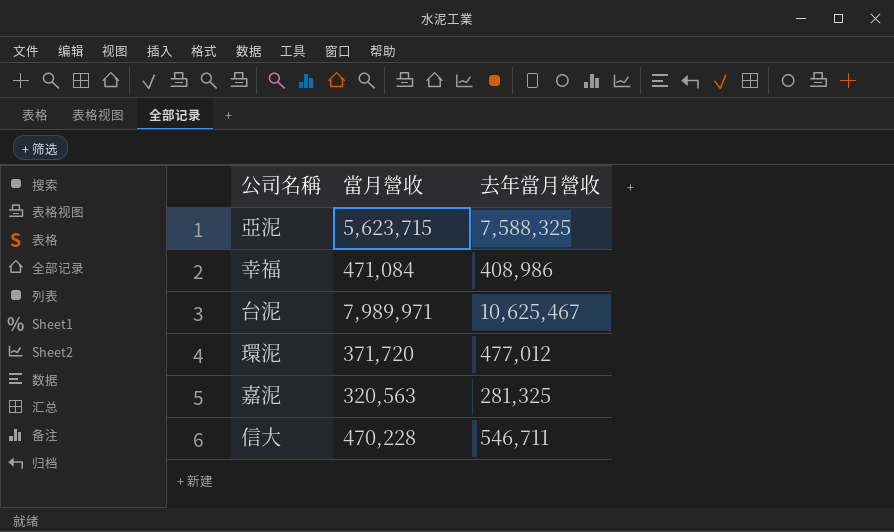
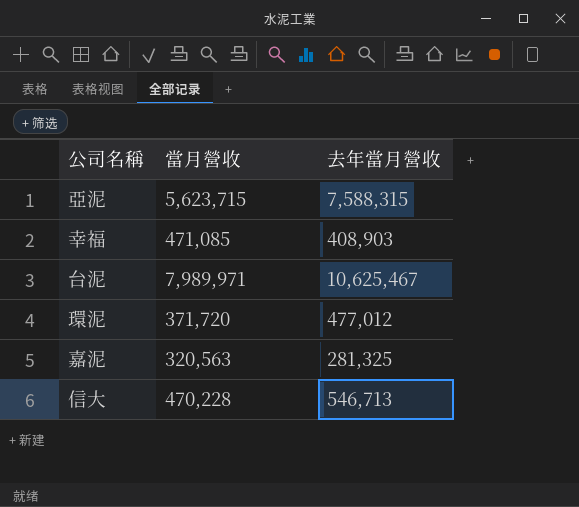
亞泥 | 去年當月營收: 7,588,325 -> 7,588,315
幸福 | 當月營收: 471,084 -> 471,085
幸福 | 去年當月營收: 408,986 -> 408,903
信大 | 去年當月營收: 546,711 -> 546,713

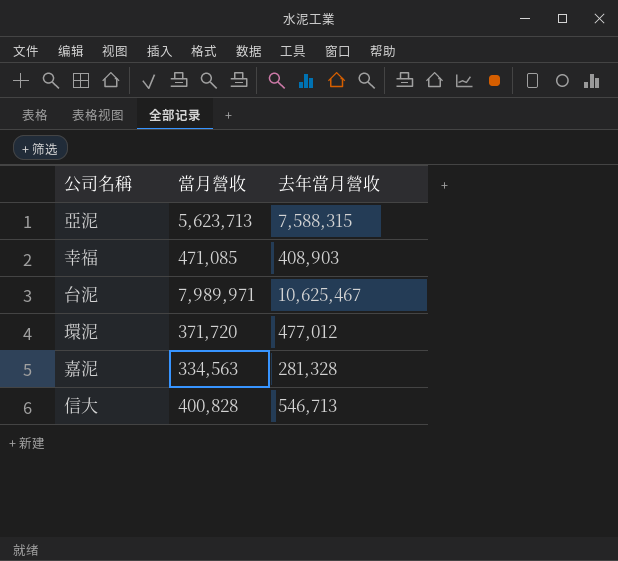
亞泥 | 當月營收: 5,623,715 -> 5,623,713
嘉泥 | 當月營收: 320,563 -> 334,563
嘉泥 | 去年當月營收: 281,325 -> 281,328
信大 | 當月營收: 470,228 -> 400,828

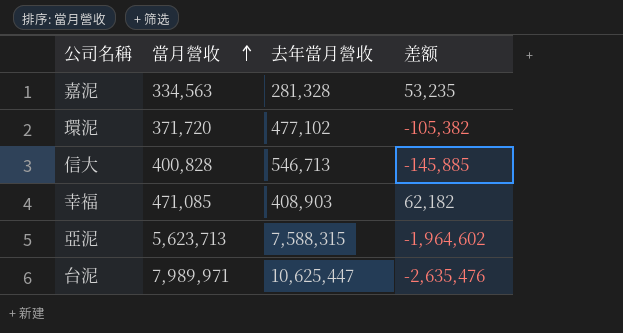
row order: none -> 當月營收 ascending
column 差额 | formula: none -> [當月營收] - [去年當月營收]
環泥 | 去年當月營收: 477,012 -> 477,102
台泥 | 去年當月營收: 10,625,467 -> 10,625,447

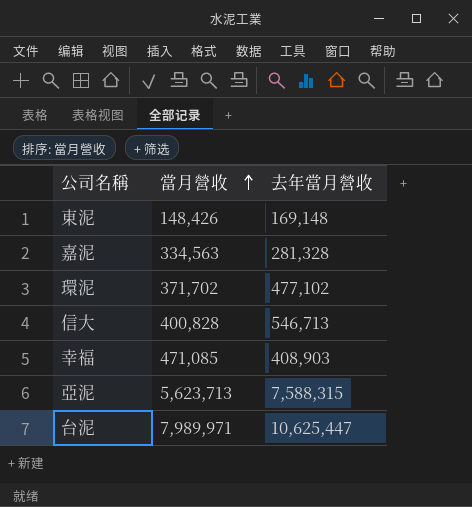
column 差额 | formula: [當月營收] - [去年當月營收] -> none
row 東泥: none -> 148,426 | 169,148
環泥 | 當月營收: 371,720 -> 371,702

